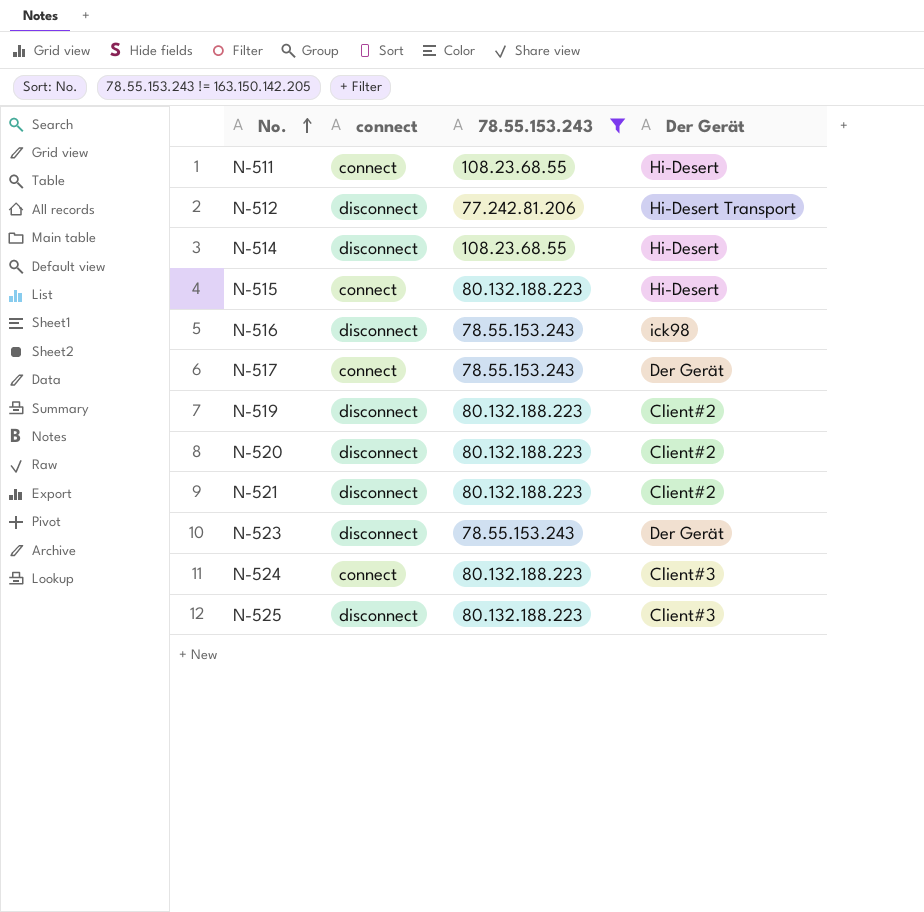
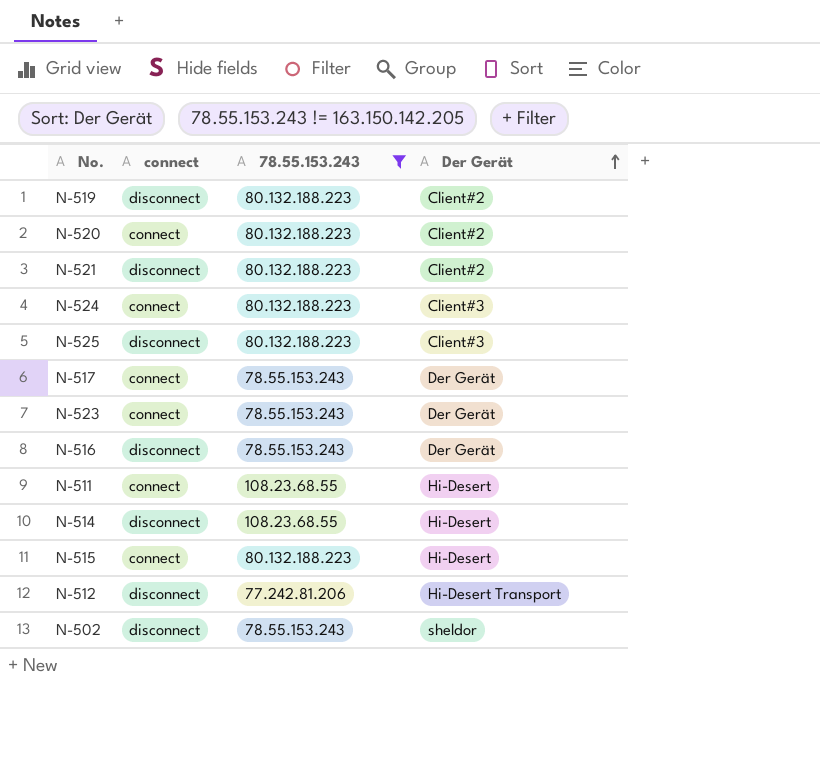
row order: No. ascending -> Der Gerät ascending
N-520 | connect: disconnect -> connect
N-523 | connect: disconnect -> connect
N-516 | Der Gerät: ick98 -> Der Gerät
row N-502: none -> disconnect | 78.55.153.243 | sheldor

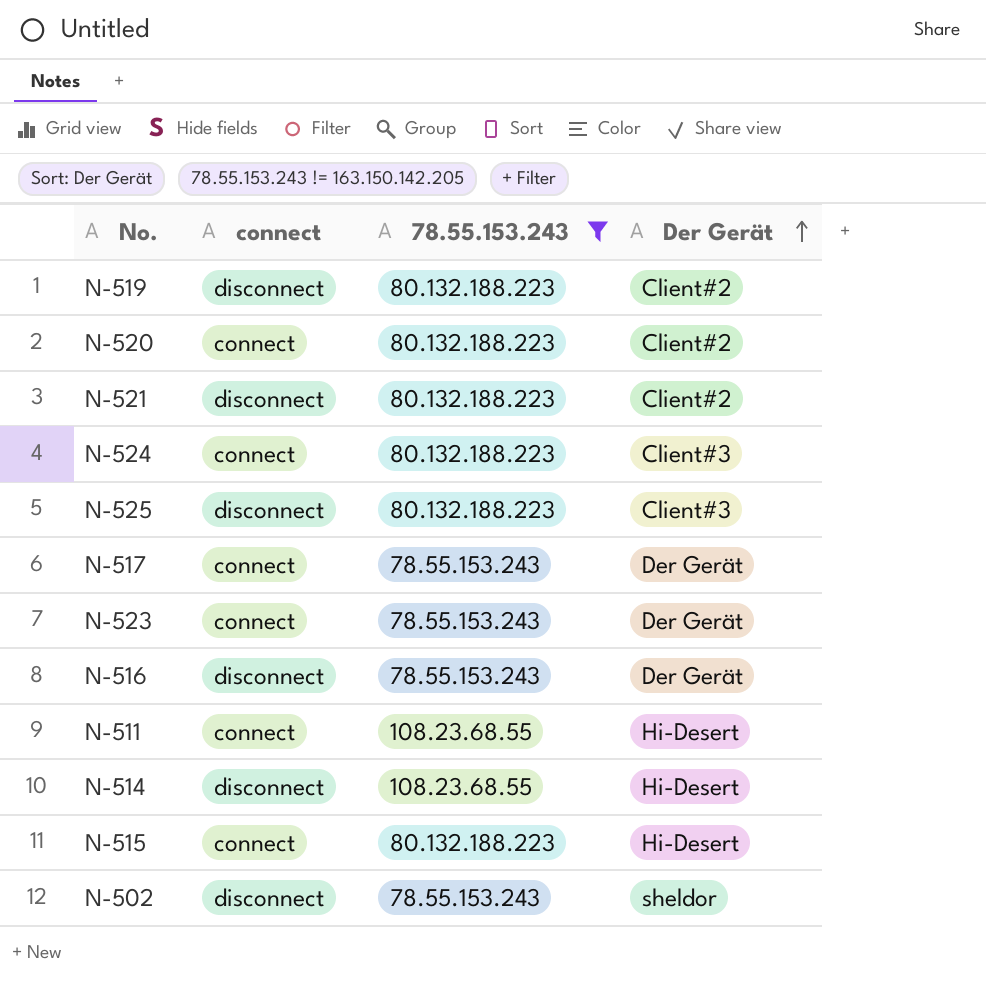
row N-512: disconnect | 77.242.81.206 | Hi-Desert Transport -> none

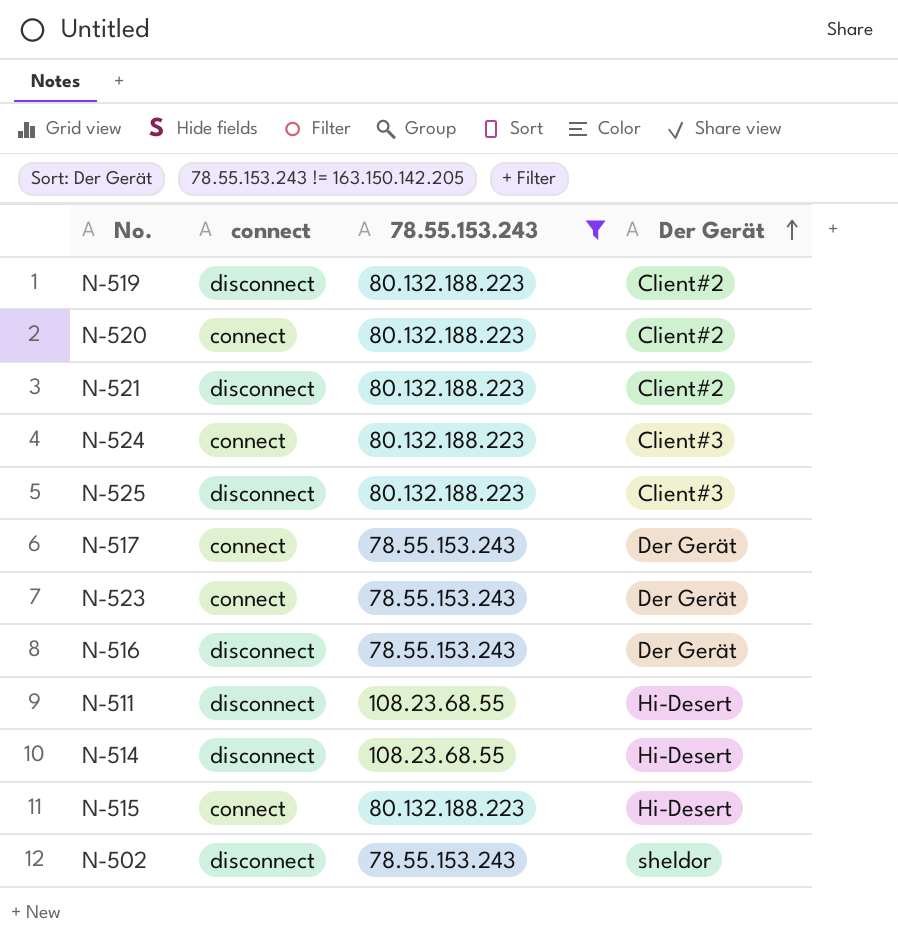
N-511 | connect: connect -> disconnect

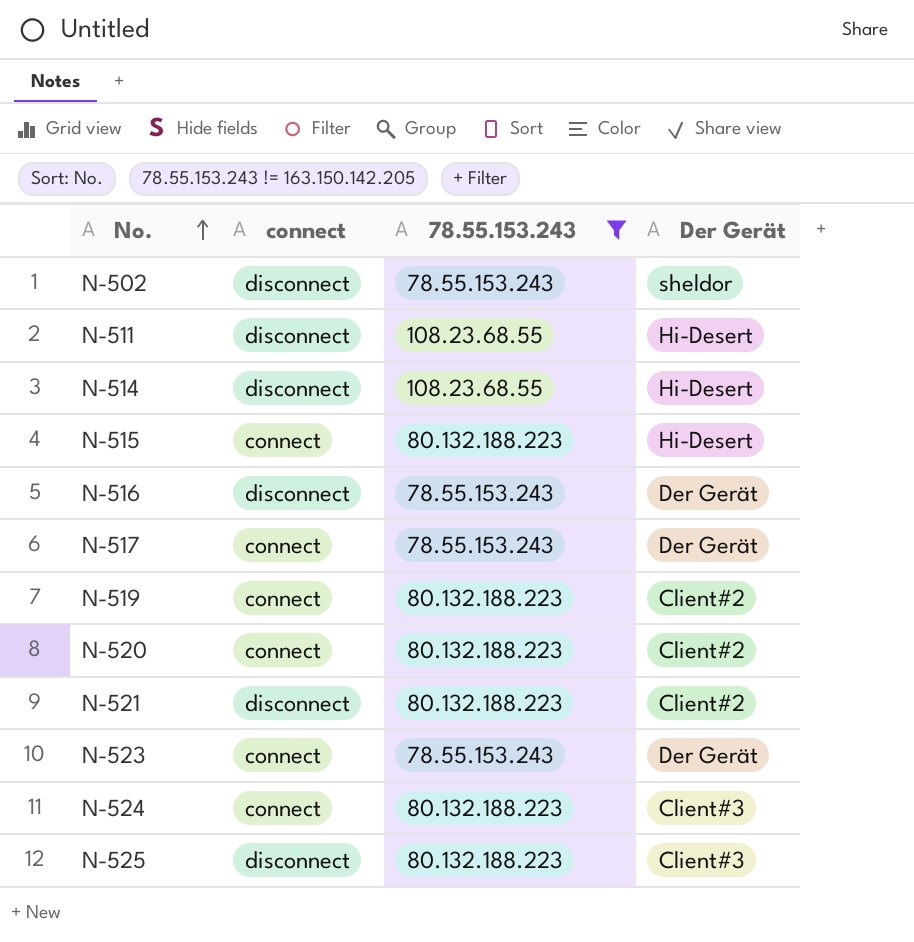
row order: Der Gerät ascending -> No. ascending
N-519 | connect: disconnect -> connect

